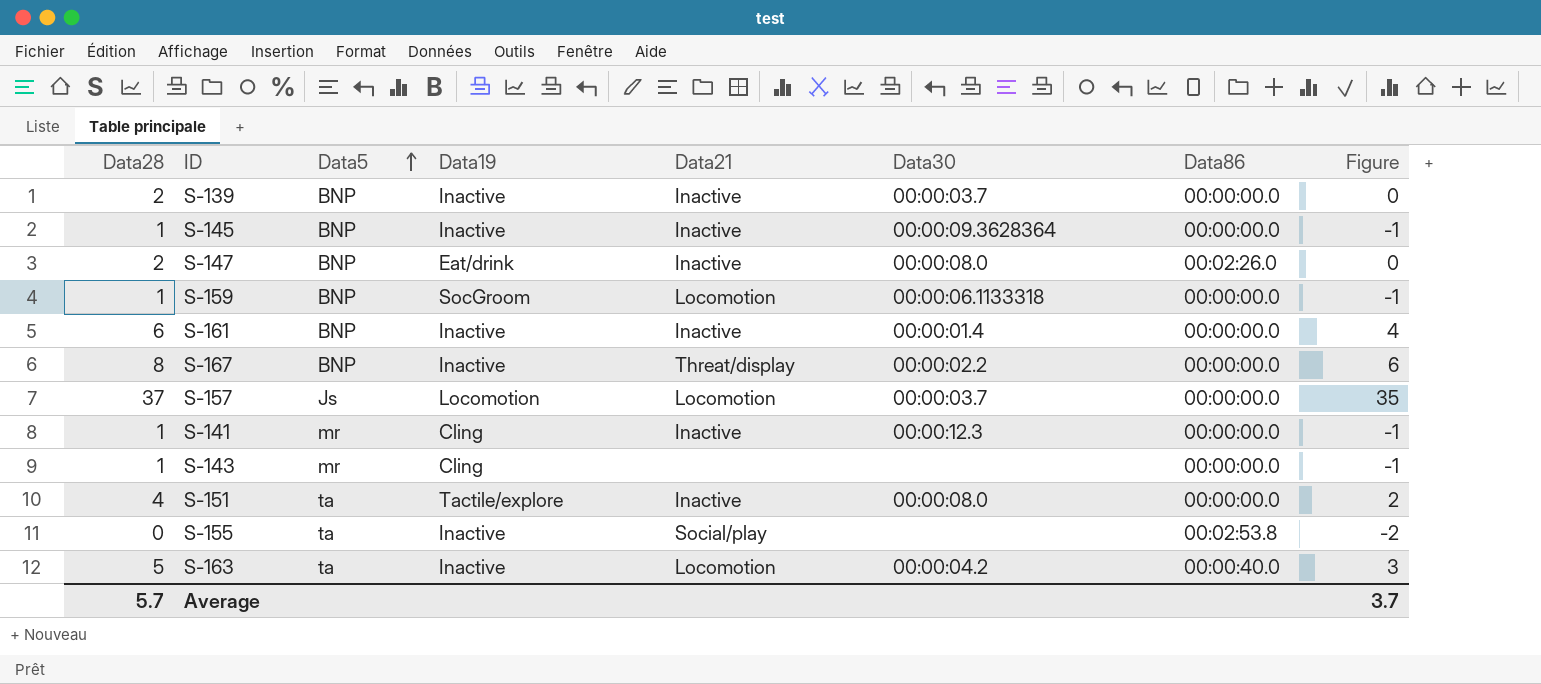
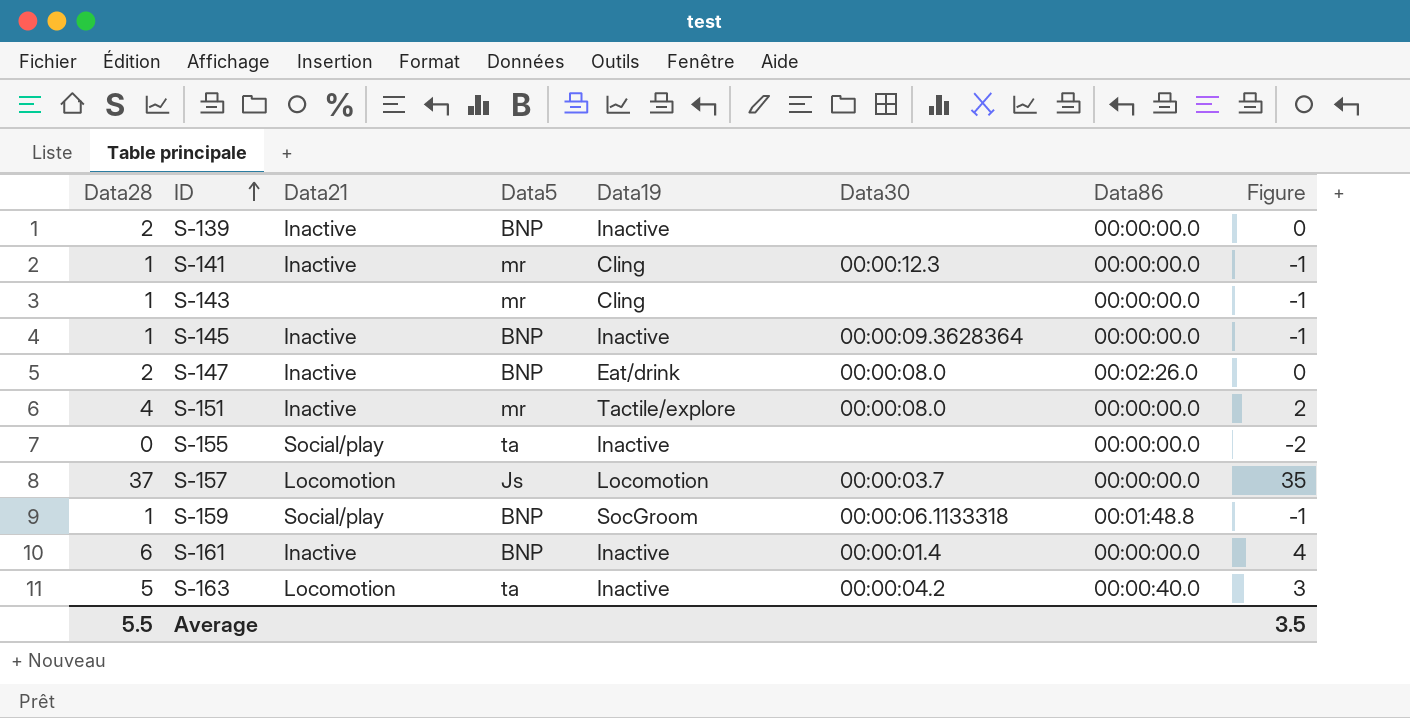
row order: Data5 ascending -> ID ascending
column Data21 | position: 5 -> 3
row S-167: 8 | BNP | Inactive | Threat/display | 00:00:02.2 | 00:00:00.0 | 6 -> none
S-139 | Data30: 00:00:03.7 -> none
S-151 | Data5: ta -> mr
S-155 | Data86: 00:02:53.8 -> 00:00:00.0
S-159 | Data21: Locomotion -> Social/play
S-159 | Data86: 00:00:00.0 -> 00:01:48.8
Average | Data28: 5.7 -> 5.5
Average | Figure: 3.7 -> 3.5

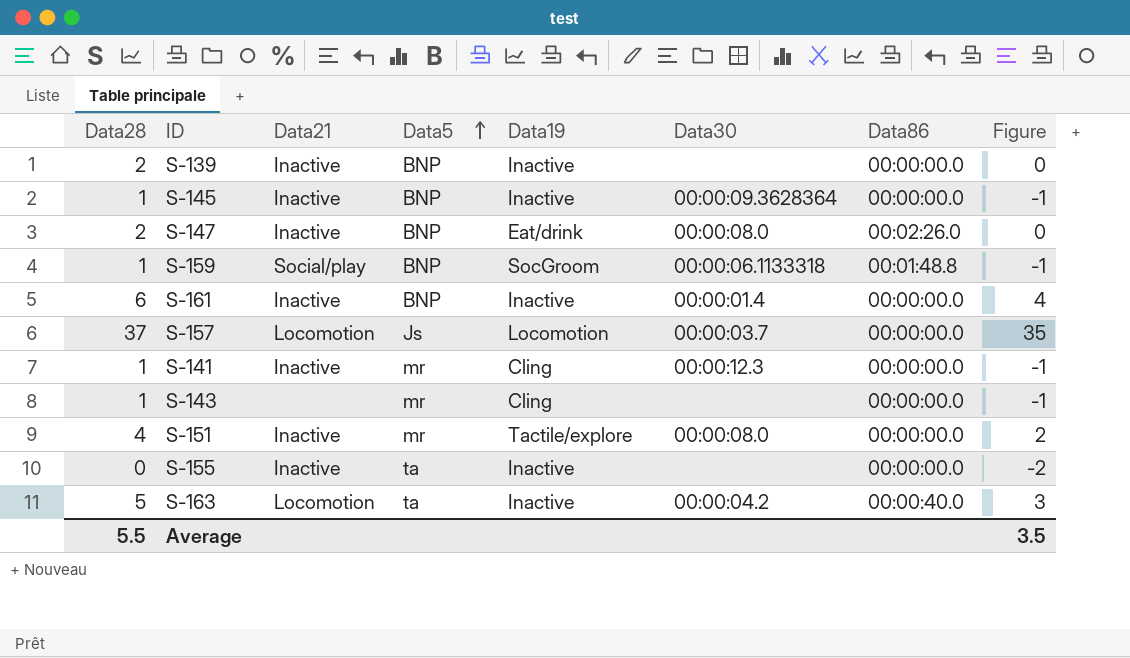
row order: ID ascending -> Data5 ascending
S-155 | Data21: Social/play -> Inactive

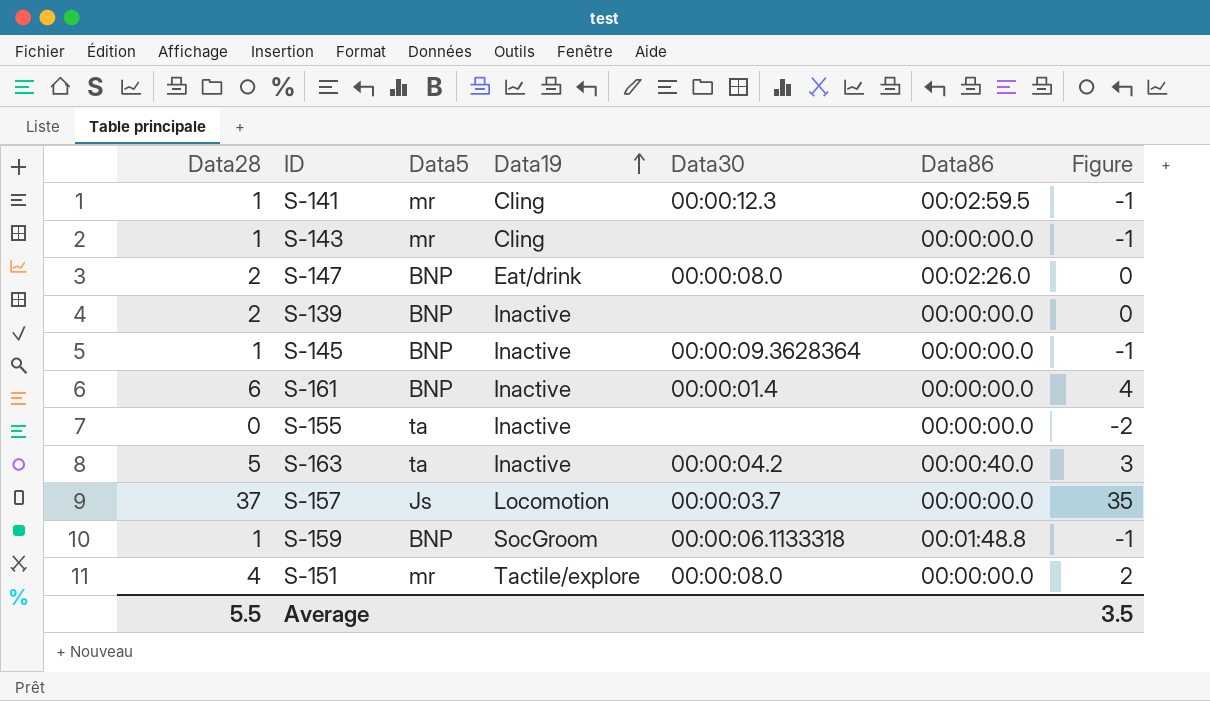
row order: Data5 ascending -> Data19 ascending
column Data21 | position: 3 -> none
S-141 | Data86: 00:00:00.0 -> 00:02:59.5

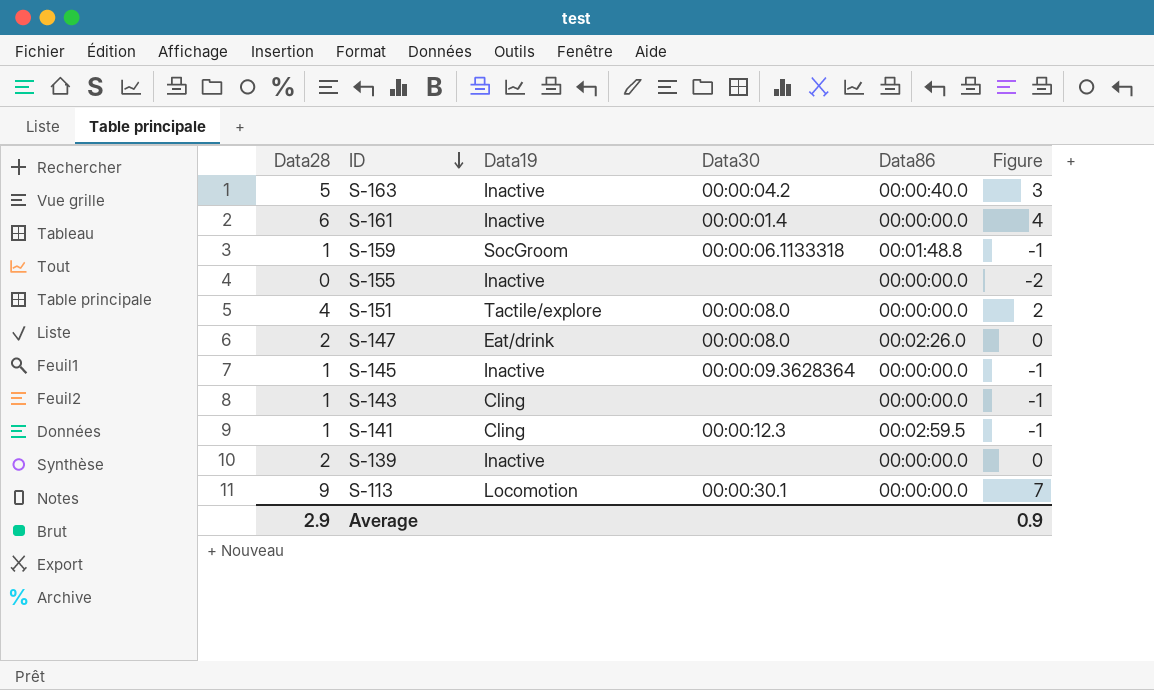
row order: Data19 ascending -> ID descending
column Data5 | position: 3 -> none
row S-157: 37 | Js | Locomotion | 00:00:03.7 | 00:00:00.0 | 35 -> none
row S-113: none -> 9 | Locomotion | 00:00:30.1 | 00:00:00.0 | 7
Average | Data28: 5.5 -> 2.9
Average | Figure: 3.5 -> 0.9

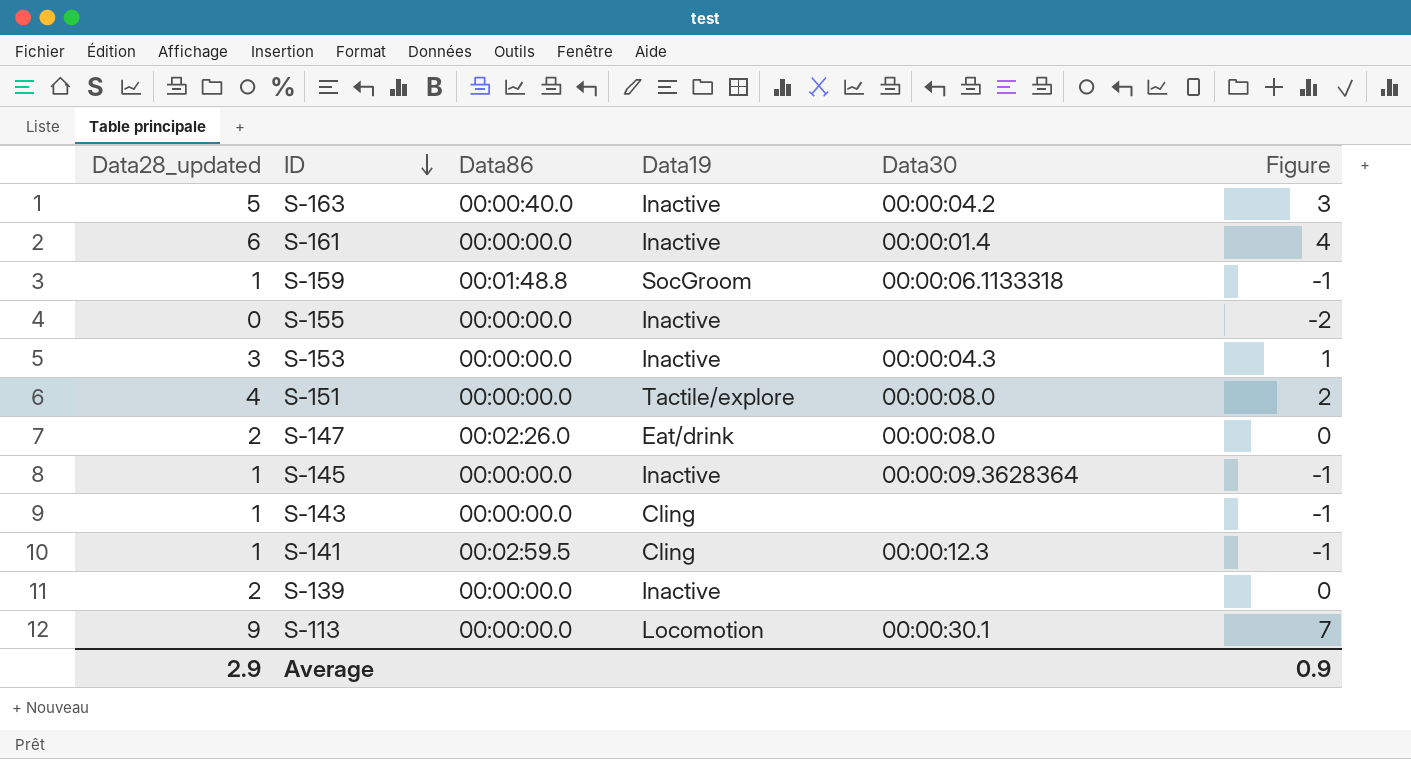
column name: Data28 -> Data28_updated
column Data86 | position: 5 -> 3
row S-153: none -> 3 | 00:00:00.0 | Inactive | 00:00:04.3 | 1

